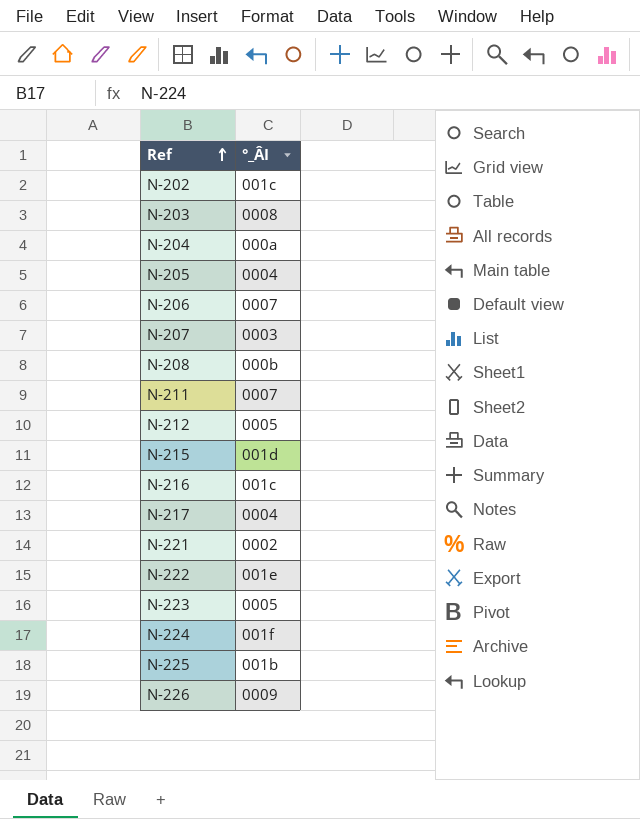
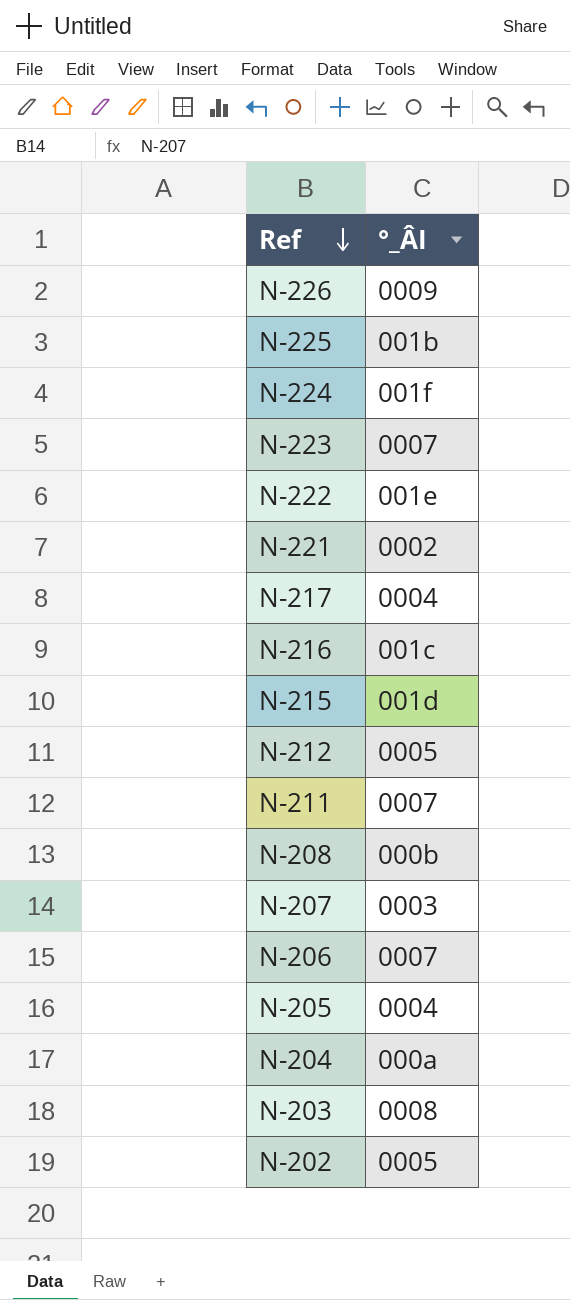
row order: Ref ascending -> Ref descending
N-223 | °_ÂI: 0005 -> 0007
N-202 | °_ÂI: 001c -> 0005

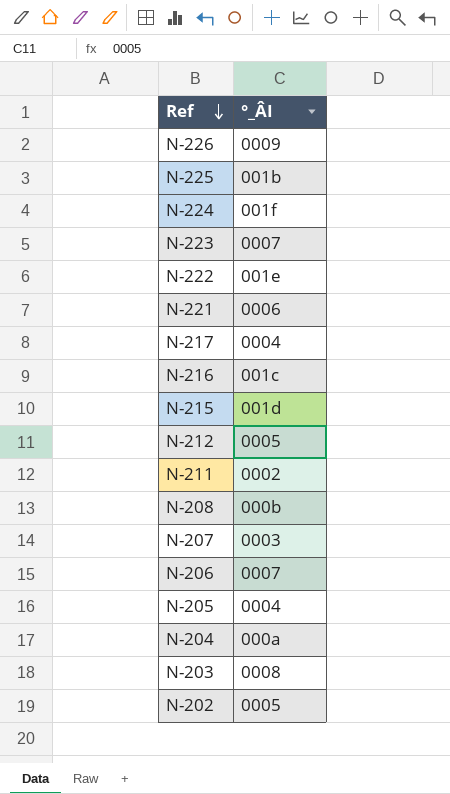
N-221 | °_ÂI: 0002 -> 0006
N-211 | °_ÂI: 0007 -> 0002

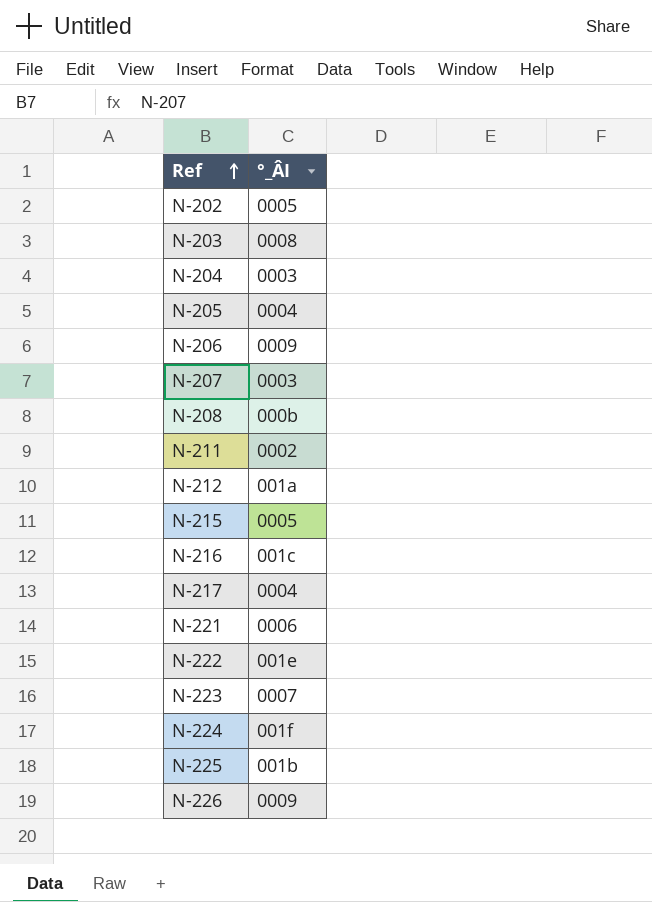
row order: Ref descending -> Ref ascending
N-204 | °_ÂI: 000a -> 0003
N-206 | °_ÂI: 0007 -> 0009
N-212 | °_ÂI: 0005 -> 001a
N-215 | °_ÂI: 001d -> 0005

